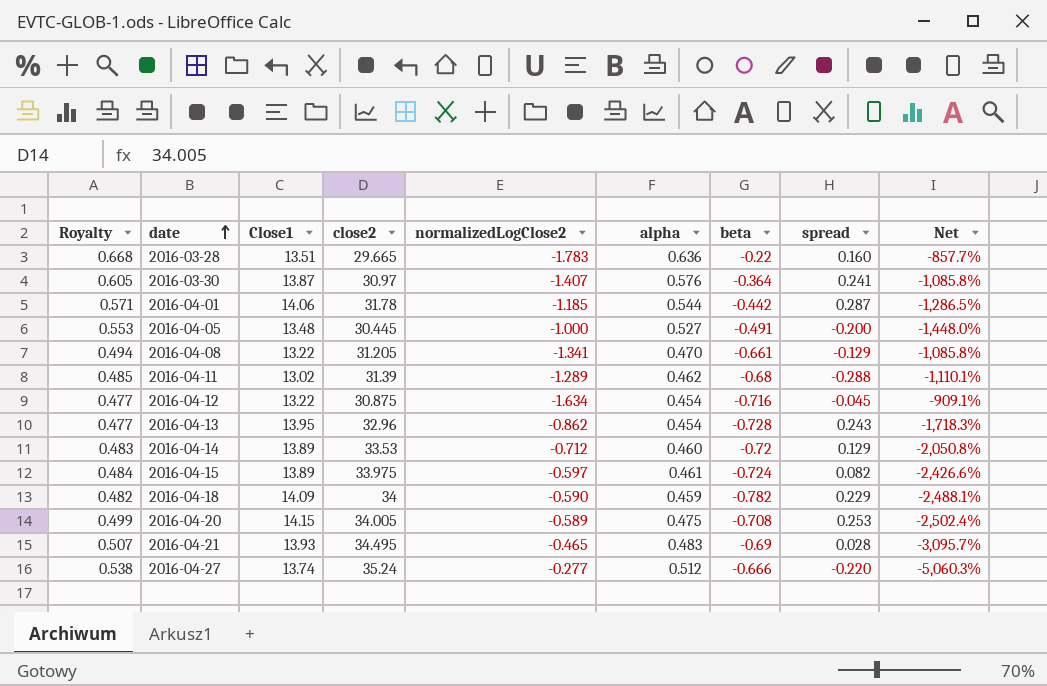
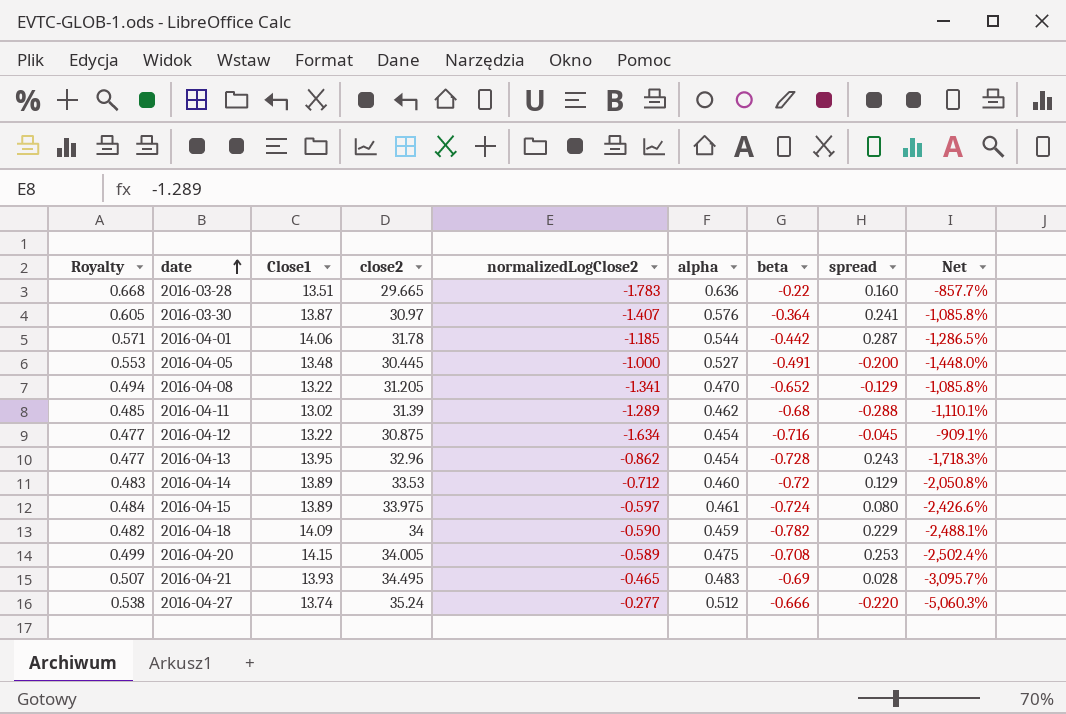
2016-04-08 | beta: -0.661 -> -0.652
2016-04-15 | spread: 0.082 -> 0.080

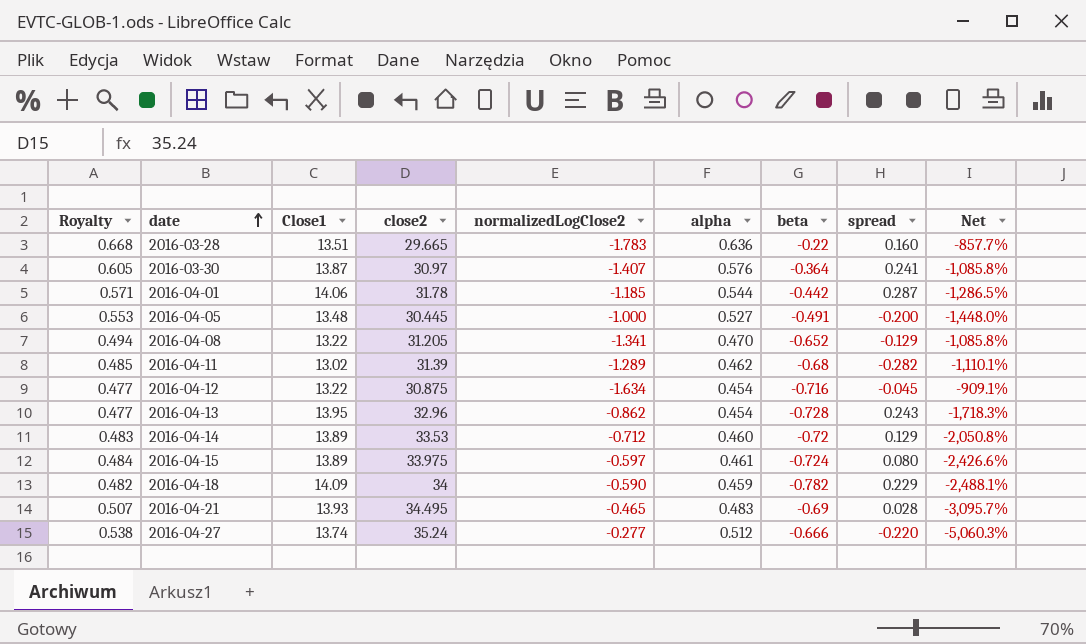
row 2016-04-20: 0.499 | 14.15 | 34.005 | -0.589 | 0.475 | -0.708 | 0.253 | -2,502.4% -> none
2016-04-11 | spread: -0.288 -> -0.282

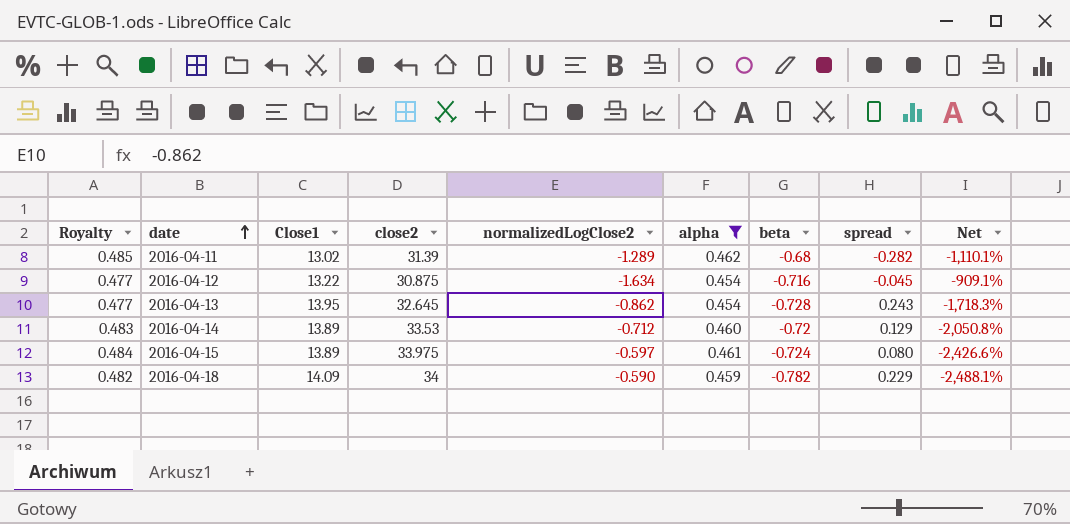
filter: none -> alpha <= 0.462
2016-04-13 | close2: 32.96 -> 32.645

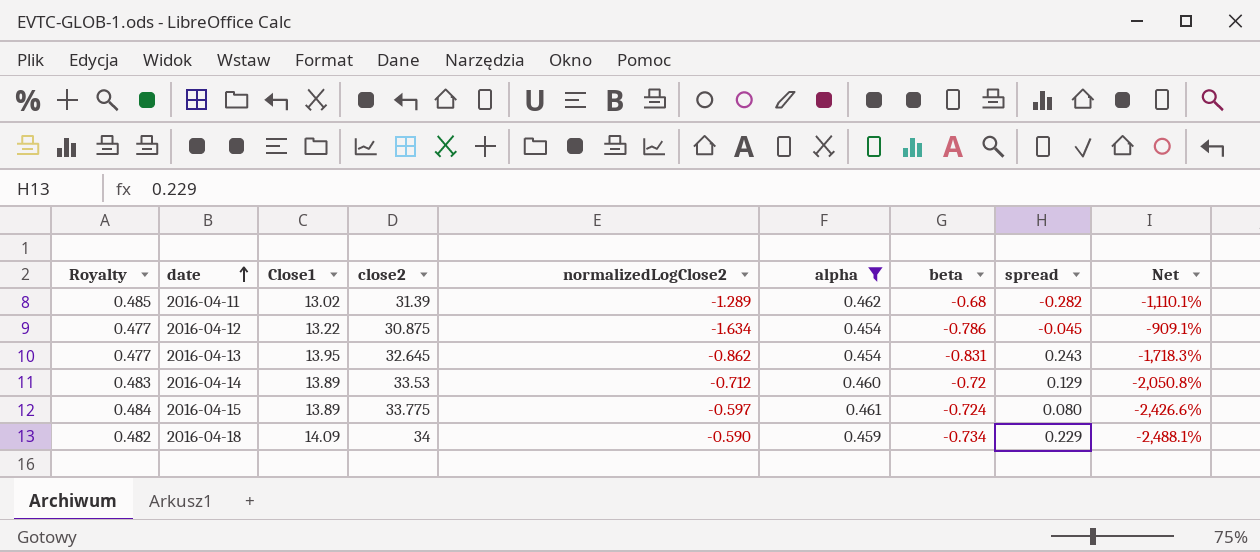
2016-04-12 | beta: -0.716 -> -0.786
2016-04-13 | beta: -0.728 -> -0.831
2016-04-15 | close2: 33.975 -> 33.775
2016-04-18 | beta: -0.782 -> -0.734

